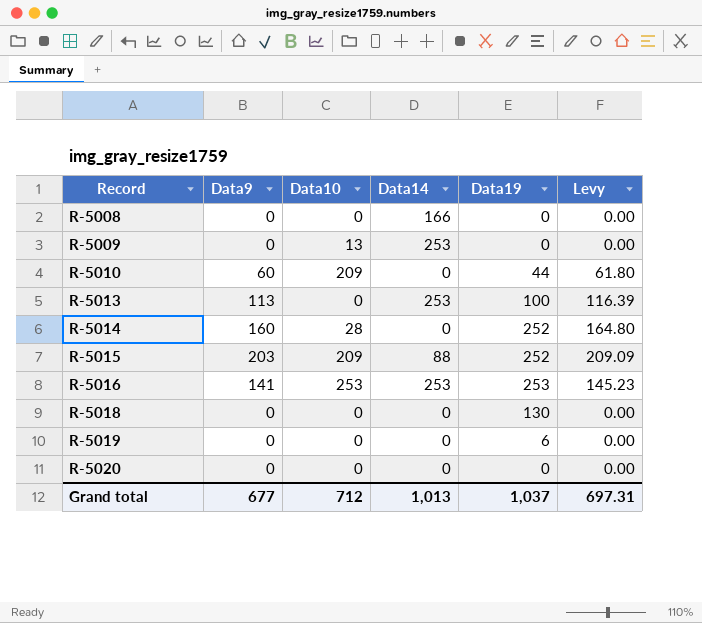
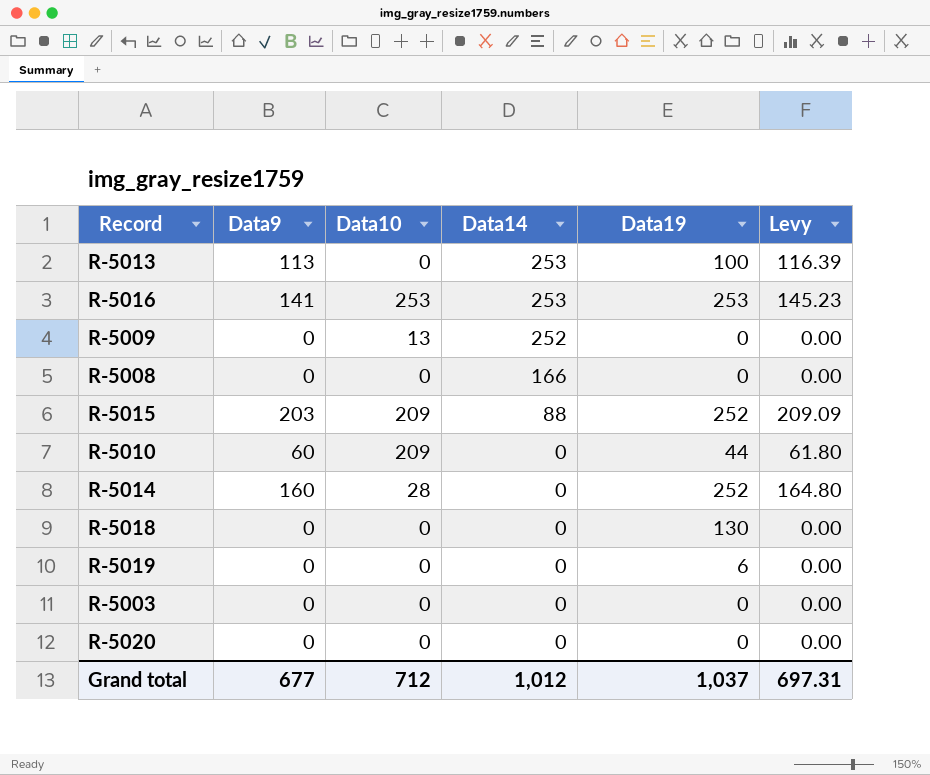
row order: Record ascending -> Data14 descending
R-5009 | Data14: 253 -> 252
row R-5003: none -> 0 | 0 | 0 | 0 | 0.00
Grand total | Data14: 1,013 -> 1,012

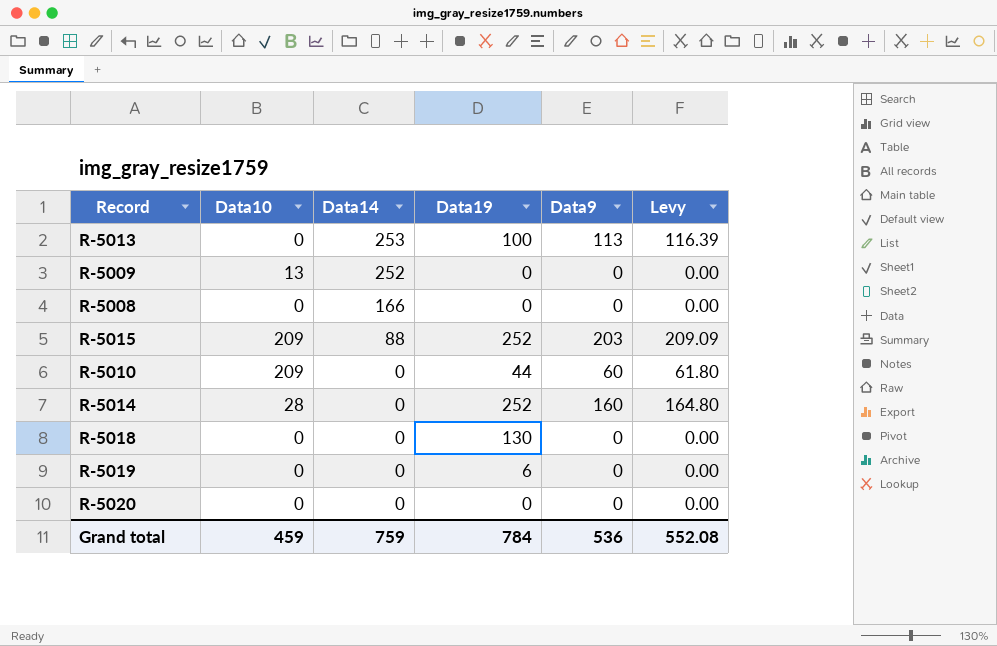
column Data9 | position: 2 -> 5
row R-5016: 141 | 253 | 253 | 253 | 145.23 -> none
row R-5003: 0 | 0 | 0 | 0 | 0.00 -> none
Grand total | Data10: 712 -> 459
Grand total | Data14: 1,012 -> 759
Grand total | Data19: 1,037 -> 784
Grand total | Data9: 677 -> 536
Grand total | Levy: 697.31 -> 552.08

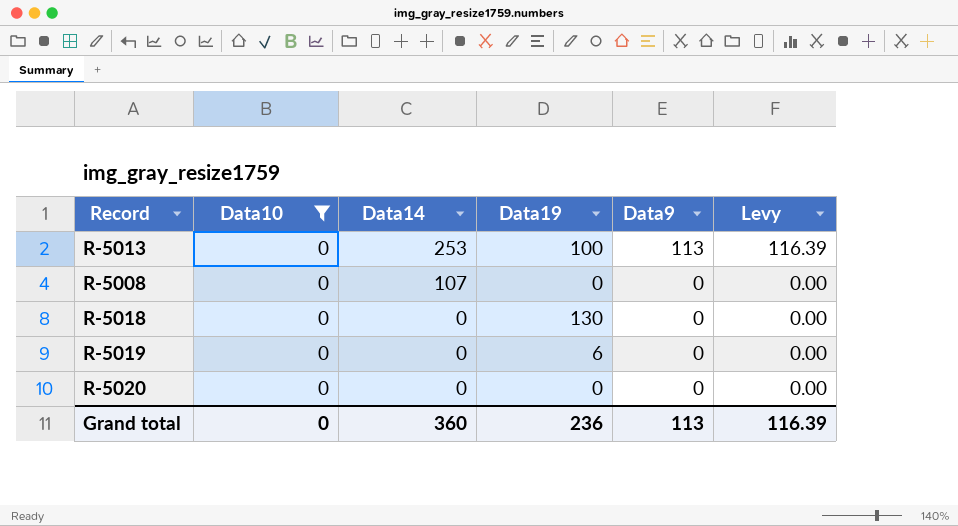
filter: none -> Data10 = 0
R-5008 | Data14: 166 -> 107
Grand total | Data10: 459 -> 0
Grand total | Data14: 759 -> 360
Grand total | Data19: 784 -> 236
Grand total | Data9: 536 -> 113
Grand total | Levy: 552.08 -> 116.39

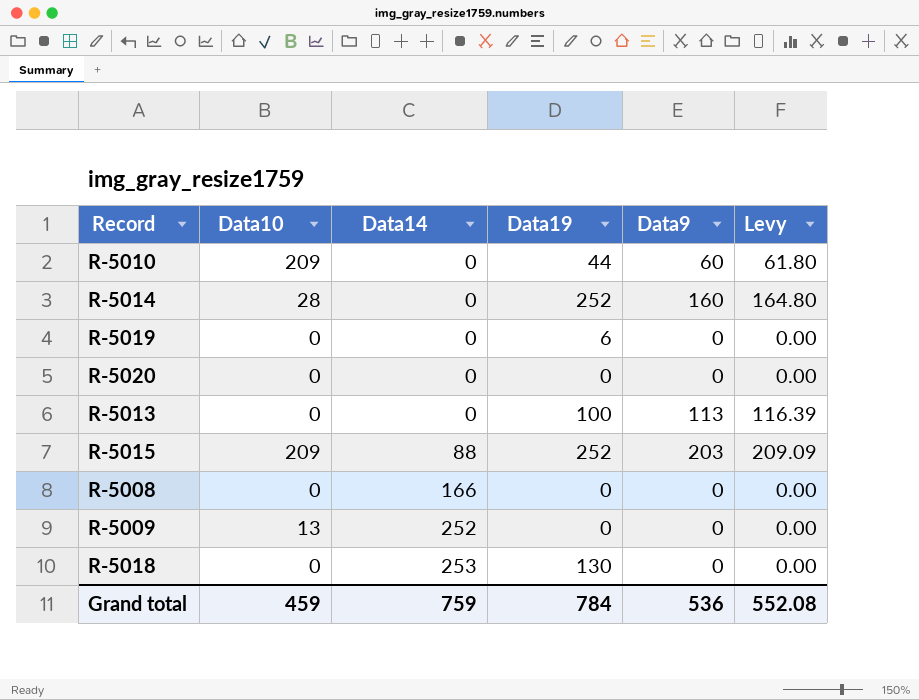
filter: Data10 = 0 -> none
row order: Data14 descending -> Data14 ascending
R-5013 | Data14: 253 -> 0
R-5008 | Data14: 107 -> 166
R-5018 | Data14: 0 -> 253
Grand total | Data10: 0 -> 459
Grand total | Data14: 360 -> 759
Grand total | Data19: 236 -> 784
Grand total | Data9: 113 -> 536
Grand total | Levy: 116.39 -> 552.08

